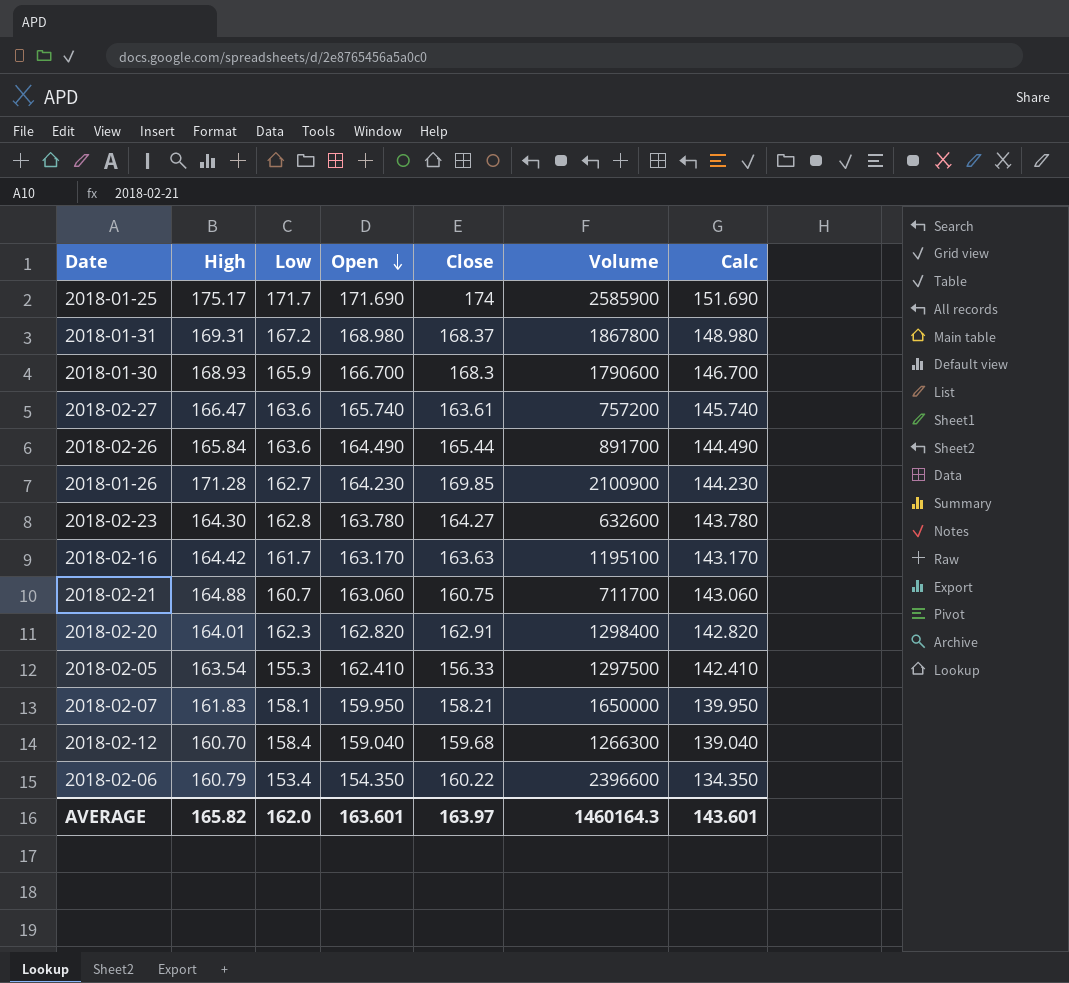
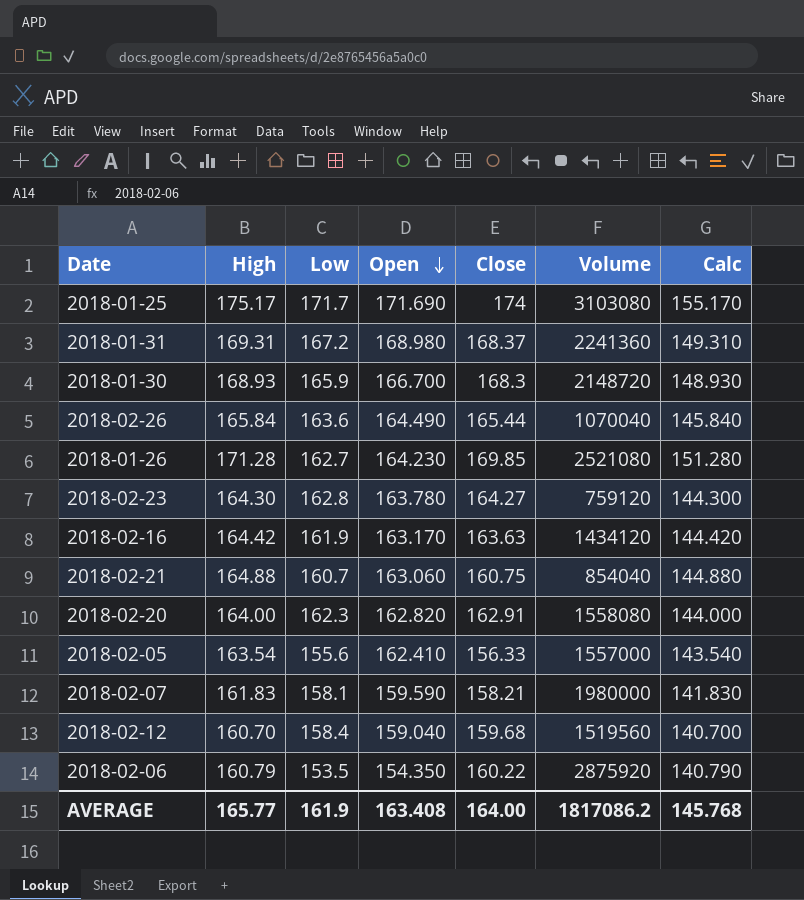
column Calc | formula: [Open] - 20 -> [High] - 20
row 2018-02-27: 166.47 | 163.6 | 165.740 | 163.61 | 757200 | 145.740 -> none
2018-01-25 | Volume: 2585900 -> 3103080
2018-01-31 | Volume: 1867800 -> 2241360
2018-01-30 | Volume: 1790600 -> 2148720
2018-02-26 | Volume: 891700 -> 1070040
2018-01-26 | Volume: 2100900 -> 2521080
2018-02-23 | Volume: 632600 -> 759120
2018-02-16 | Low: 161.7 -> 161.9
2018-02-16 | Volume: 1195100 -> 1434120
2018-02-21 | Volume: 711700 -> 854040
2018-02-20 | High: 164.01 -> 164.00
2018-02-20 | Volume: 1298400 -> 1558080
2018-02-05 | Low: 155.3 -> 155.6
2018-02-05 | Volume: 1297500 -> 1557000
2018-02-07 | Open: 159.950 -> 159.590
2018-02-07 | Volume: 1650000 -> 1980000
2018-02-12 | Volume: 1266300 -> 1519560
2018-02-06 | Low: 153.4 -> 153.5
2018-02-06 | Volume: 2396600 -> 2875920
AVERAGE | High: 165.82 -> 165.77
AVERAGE | Low: 162.0 -> 161.9
AVERAGE | Open: 163.601 -> 163.408
AVERAGE | Close: 163.97 -> 164.00
AVERAGE | Volume: 1460164.3 -> 1817086.2
AVERAGE | Calc: 143.601 -> 145.768

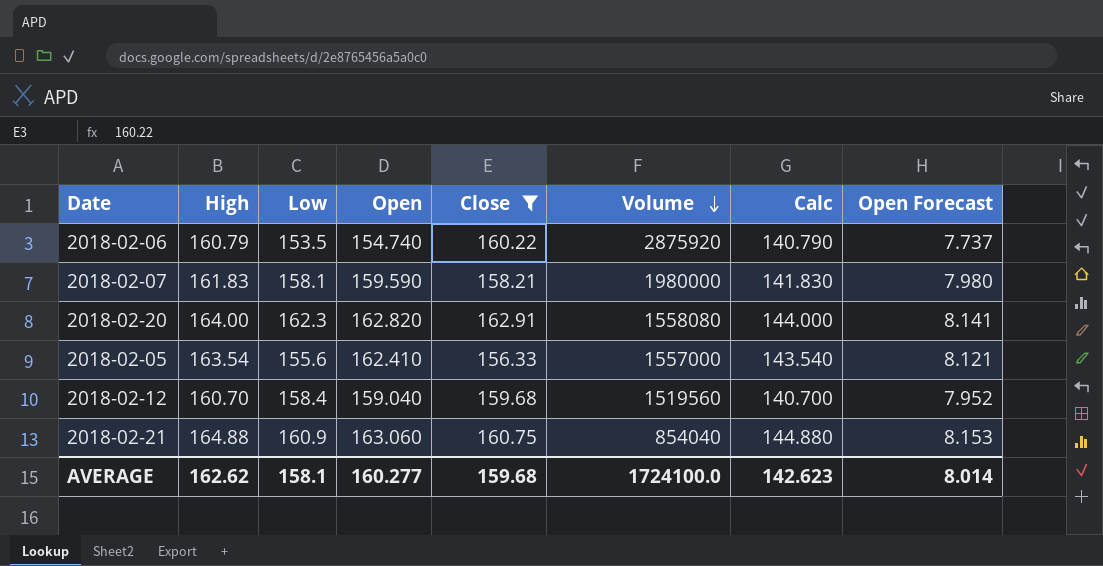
filter: none -> Close <= 162.91
row order: Open descending -> Volume descending
column Open Forecast | formula: none -> [Open] * 0.05
2018-02-06 | Open: 154.350 -> 154.740
2018-02-21 | Low: 160.7 -> 160.9
AVERAGE | High: 165.77 -> 162.62
AVERAGE | Low: 161.9 -> 158.1
AVERAGE | Open: 163.408 -> 160.277
AVERAGE | Close: 164.00 -> 159.68
AVERAGE | Volume: 1817086.2 -> 1724100.0
AVERAGE | Calc: 145.768 -> 142.623

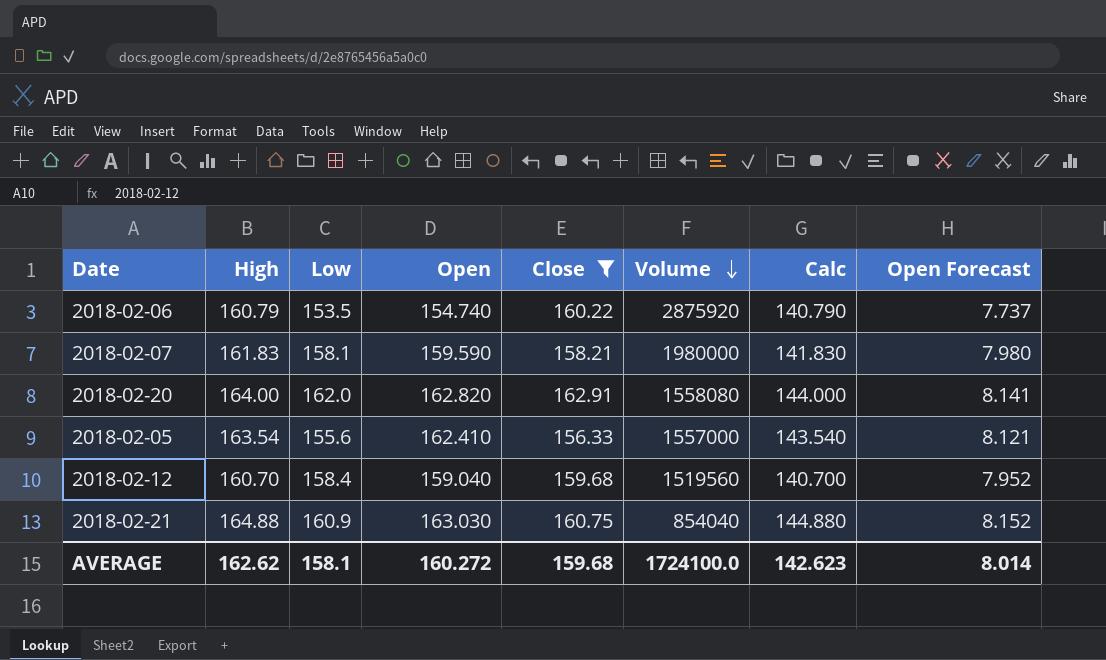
2018-02-20 | Low: 162.3 -> 162.0
2018-02-21 | Open: 163.060 -> 163.030
2018-02-21 | Open Forecast: 8.153 -> 8.152
AVERAGE | Open: 160.277 -> 160.272

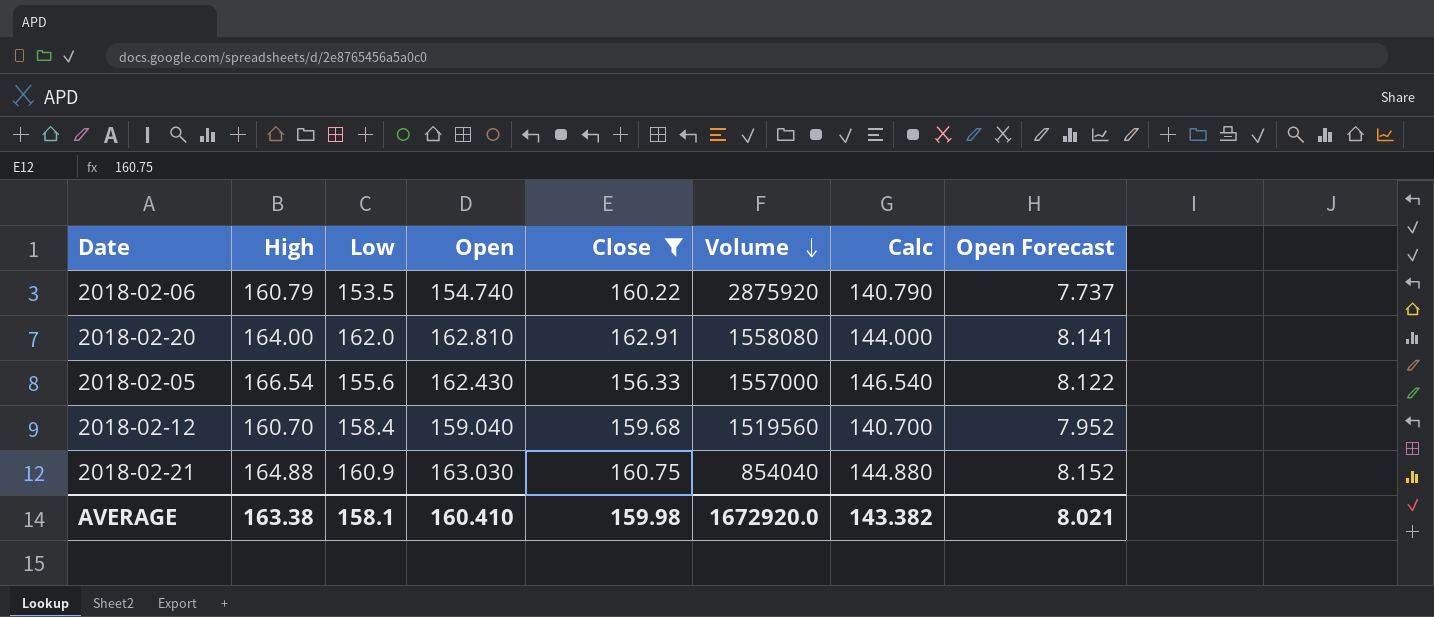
row 2018-02-07: 161.83 | 158.1 | 159.590 | 158.21 | 1980000 | 141.830 | 7.980 -> none
2018-02-20 | Open: 162.820 -> 162.810
2018-02-05 | High: 163.54 -> 166.54
2018-02-05 | Open: 162.410 -> 162.430
2018-02-05 | Calc: 143.540 -> 146.540
2018-02-05 | Open Forecast: 8.121 -> 8.122
AVERAGE | High: 162.62 -> 163.38
AVERAGE | Open: 160.272 -> 160.410
AVERAGE | Close: 159.68 -> 159.98
AVERAGE | Volume: 1724100.0 -> 1672920.0
AVERAGE | Calc: 142.623 -> 143.382
AVERAGE | Open Forecast: 8.014 -> 8.021

